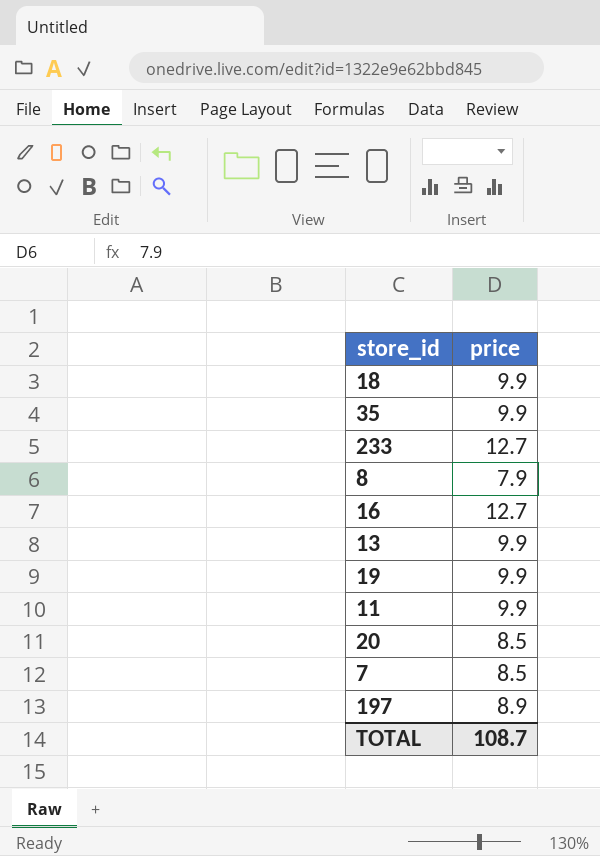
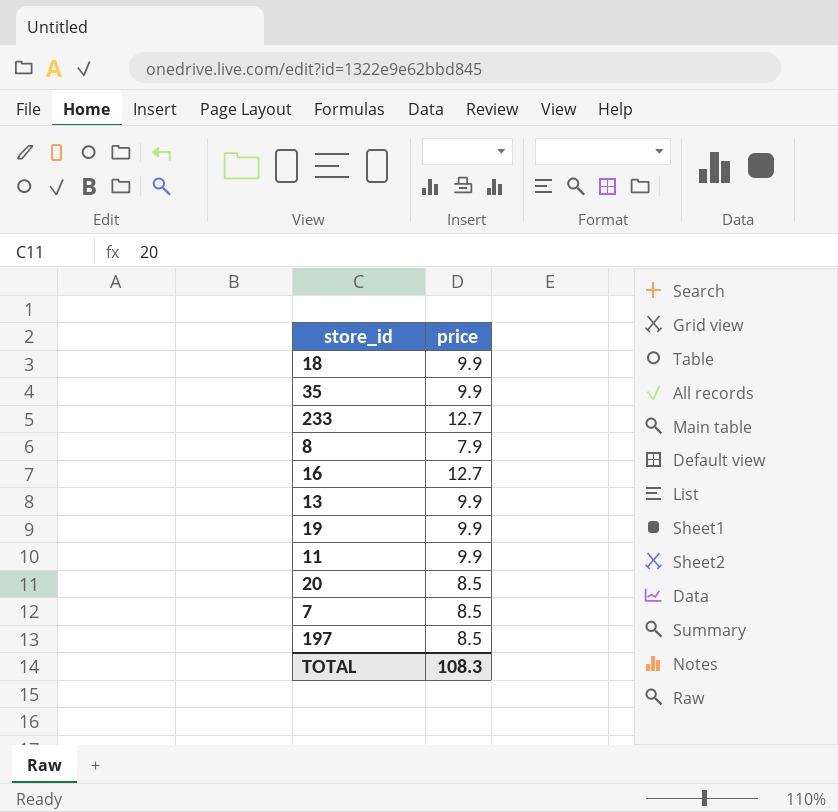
197 | price: 8.9 -> 8.5
TOTAL | price: 108.7 -> 108.3

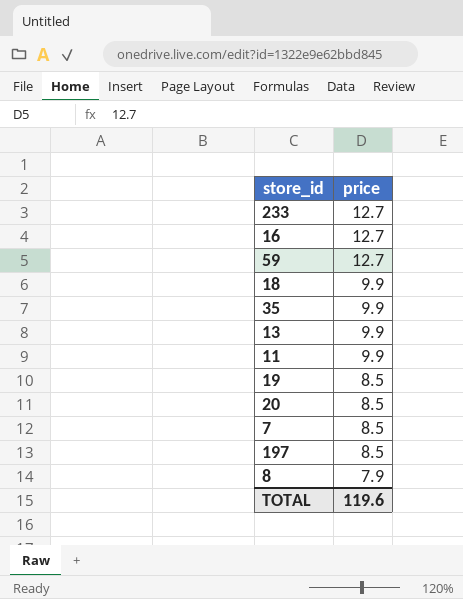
row order: none -> price descending
row 59: none -> 12.7
19 | price: 9.9 -> 8.5
TOTAL | price: 108.3 -> 119.6

